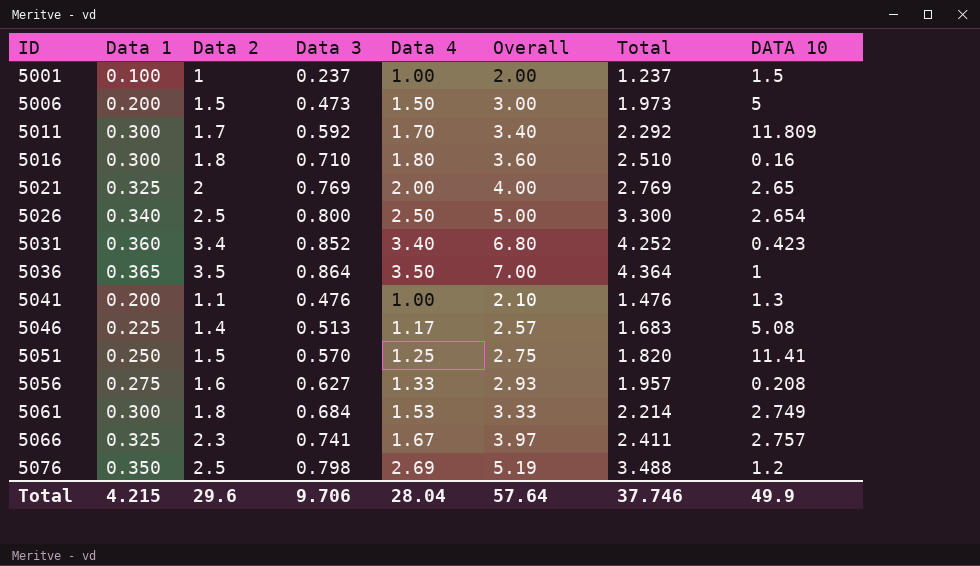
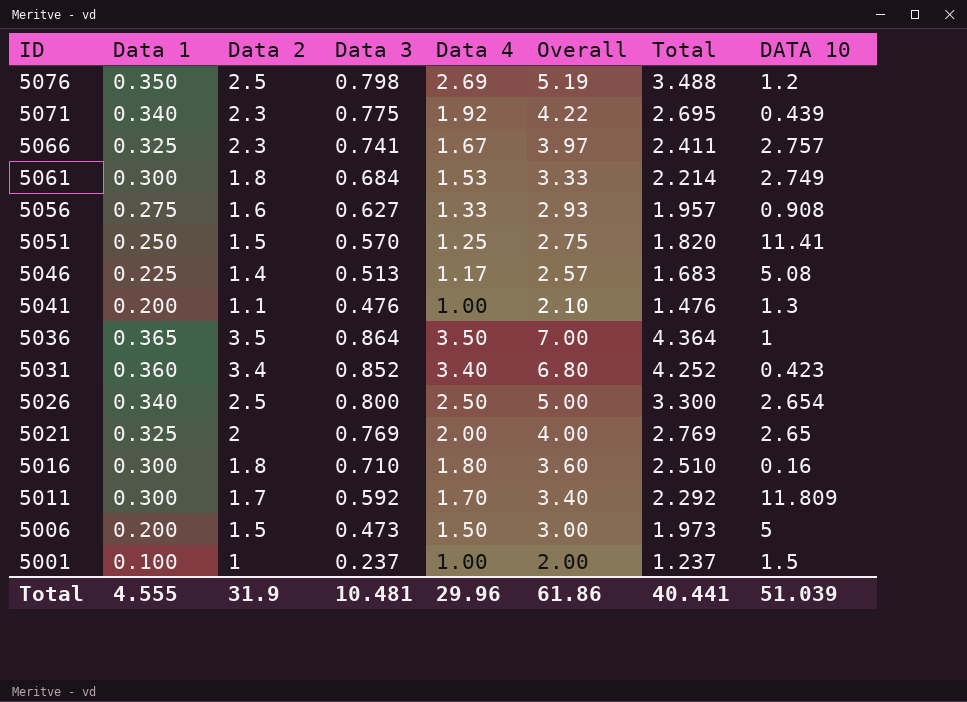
row order: ID ascending -> ID descending
row 5071: none -> 0.340 | 2.3 | 0.775 | 1.92 | 4.22 | 2.695 | 0.439
5056 | DATA 10: 0.208 -> 0.908
Total | Data 1: 4.215 -> 4.555
Total | Data 2: 29.6 -> 31.9
Total | Data 3: 9.706 -> 10.481
Total | Data 4: 28.04 -> 29.96
Total | Overall: 57.64 -> 61.86
Total | Total: 37.746 -> 40.441
Total | DATA 10: 49.9 -> 51.039

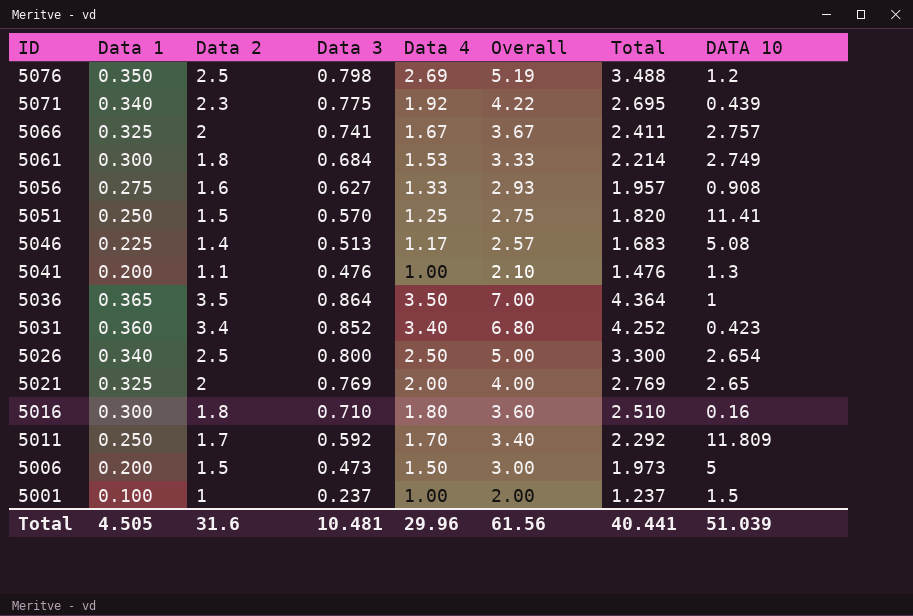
5066 | Data 2: 2.3 -> 2
5066 | Overall: 3.97 -> 3.67
5011 | Data 1: 0.300 -> 0.250
Total | Data 1: 4.555 -> 4.505
Total | Data 2: 31.9 -> 31.6
Total | Overall: 61.86 -> 61.56

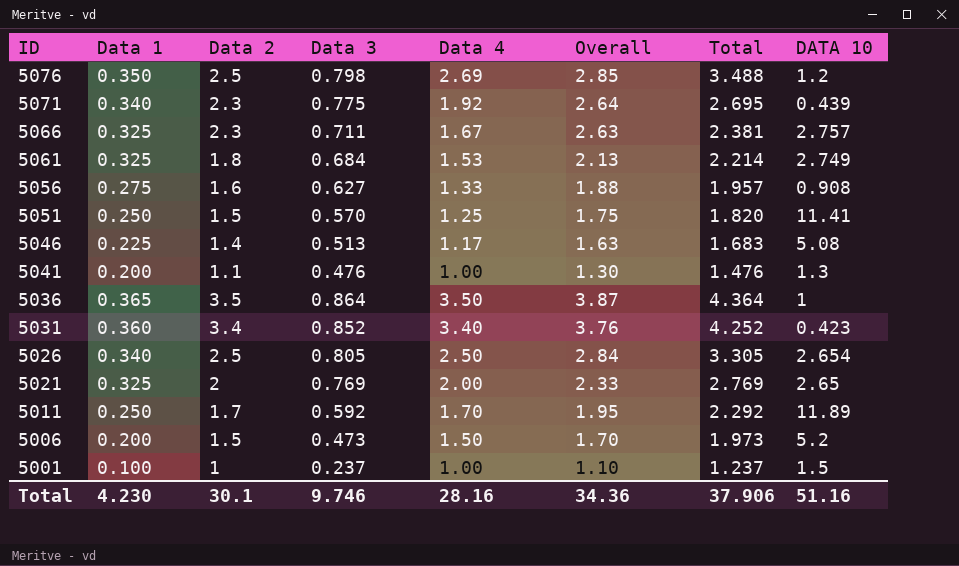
column Overall | formula: [Data 2] + [Data 4] -> [Data 1] + [Data 2]
row 5016: 0.300 | 1.8 | 0.710 | 1.80 | 3.60 | 2.510 | 0.16 -> none
5066 | Data 2: 2 -> 2.3
5066 | Data 3: 0.741 -> 0.711
5066 | Total: 2.411 -> 2.381
5061 | Data 1: 0.300 -> 0.325
5026 | Data 3: 0.800 -> 0.805
5026 | Total: 3.300 -> 3.305
5011 | DATA 10: 11.809 -> 11.89
5006 | DATA 10: 5 -> 5.2
Total | Data 1: 4.505 -> 4.230
Total | Data 2: 31.6 -> 30.1
Total | Data 3: 10.481 -> 9.746
Total | Data 4: 29.96 -> 28.16
Total | Overall: 61.56 -> 34.36
Total | Total: 40.441 -> 37.906
Total | DATA 10: 51.039 -> 51.16

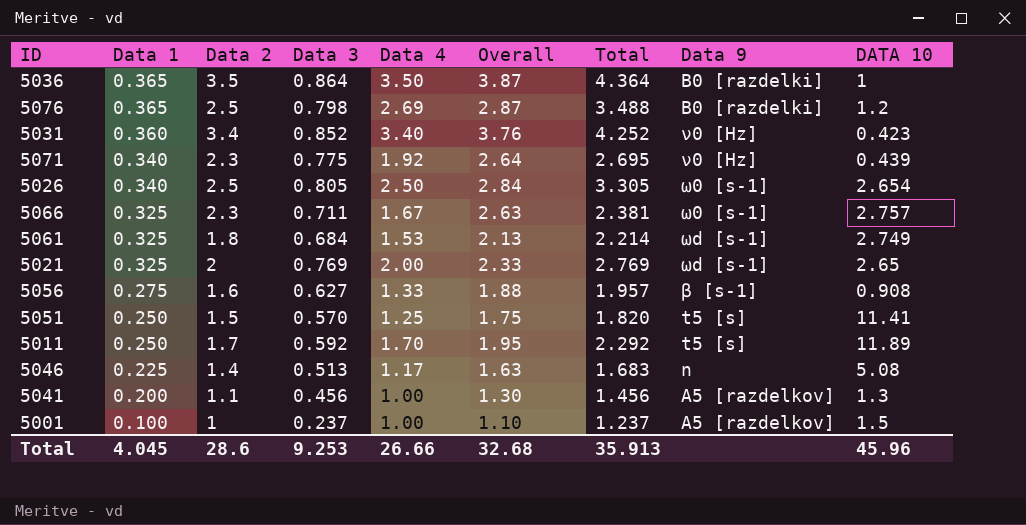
row order: ID descending -> Data 1 descending
column Data 9 | position: none -> 8
row 5006: 0.200 | 1.5 | 0.473 | 1.50 | 1.70 | 1.973 | 5.2 -> none
5076 | Data 1: 0.350 -> 0.365
5076 | Overall: 2.85 -> 2.87
5041 | Data 3: 0.476 -> 0.456
5041 | Total: 1.476 -> 1.456
Total | Data 1: 4.230 -> 4.045
Total | Data 2: 30.1 -> 28.6
Total | Data 3: 9.746 -> 9.253
Total | Data 4: 28.16 -> 26.66
Total | Overall: 34.36 -> 32.68
Total | Total: 37.906 -> 35.913
Total | DATA 10: 51.16 -> 45.96

